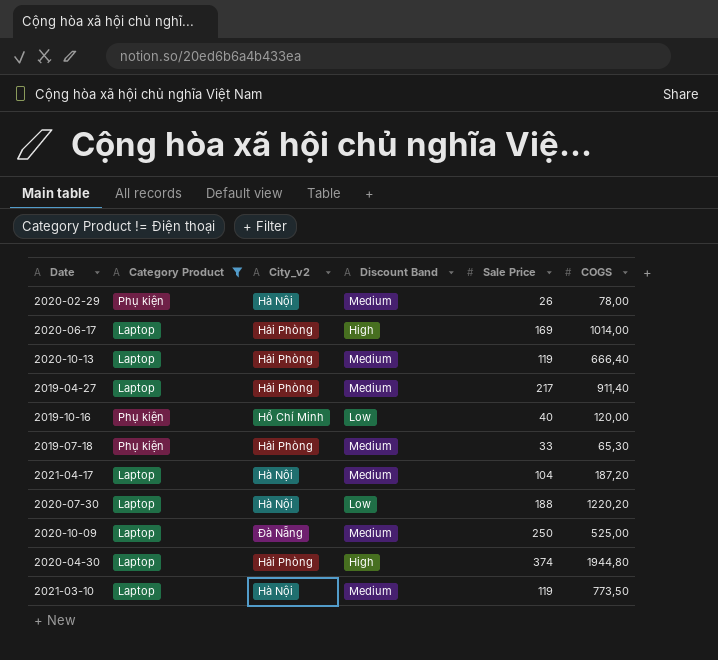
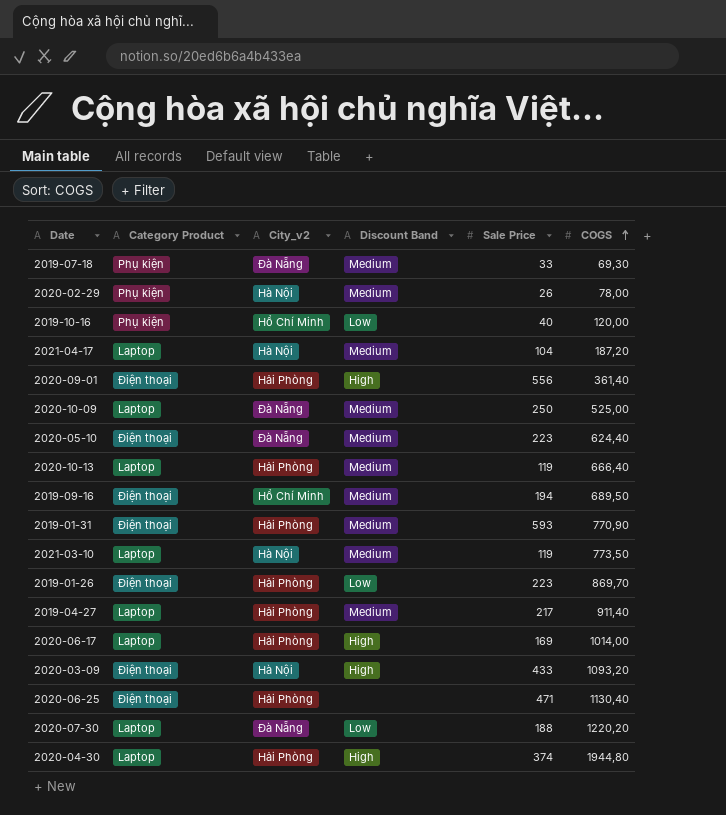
filter: Category Product != Điện thoại -> none
row order: none -> COGS ascending
2019-07-18 | City_v2: Hải Phòng -> Đà Nẵng
2019-07-18 | COGS: 65,30 -> 69,30
2020-07-30 | City_v2: Hà Nội -> Đà Nẵng

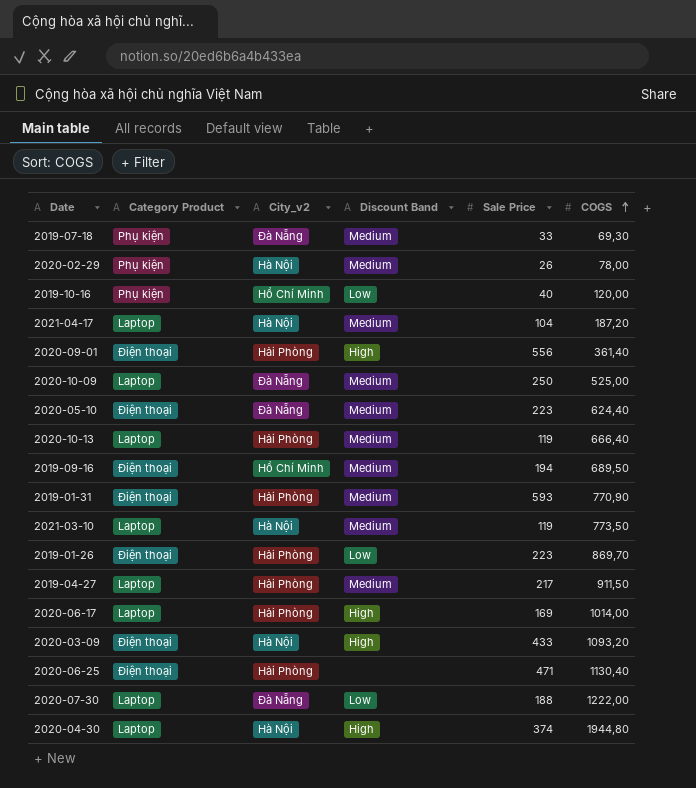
2019-04-27 | COGS: 911,40 -> 911,50
2020-07-30 | COGS: 1220,20 -> 1222,00
2020-04-30 | City_v2: Hải Phòng -> Hà Nội

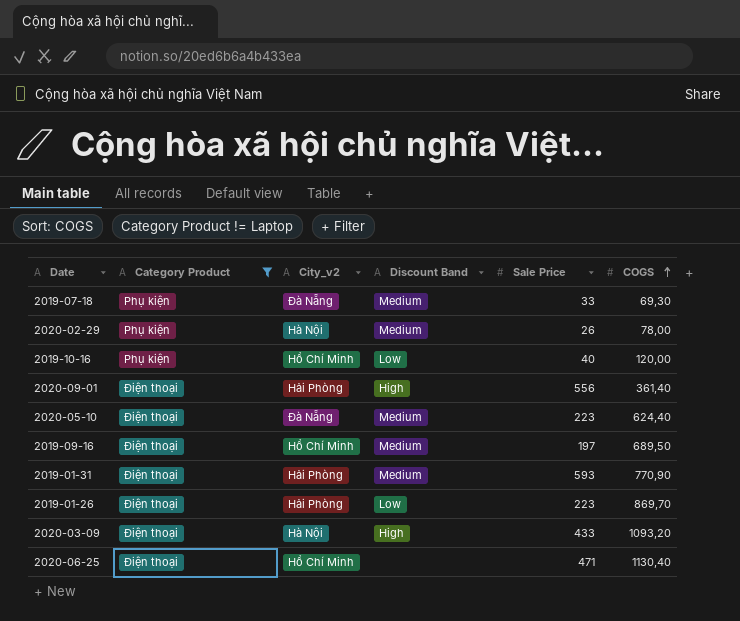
filter: none -> Category Product != Laptop
2019-09-16 | Sale Price: 194 -> 197
2020-06-25 | City_v2: Hải Phòng -> Hồ Chí Minh

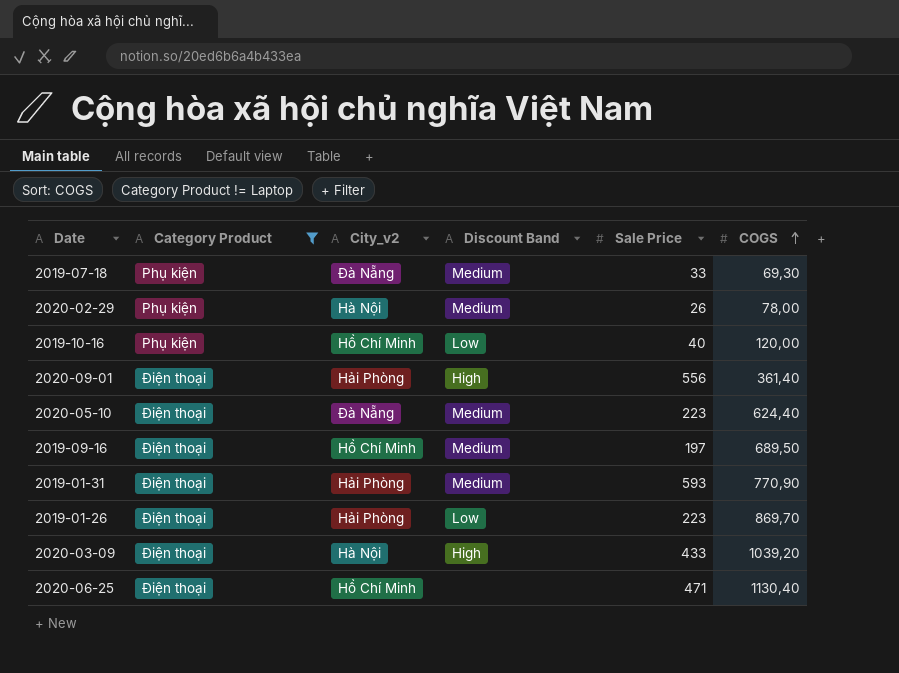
2020-03-09 | COGS: 1093,20 -> 1039,20

